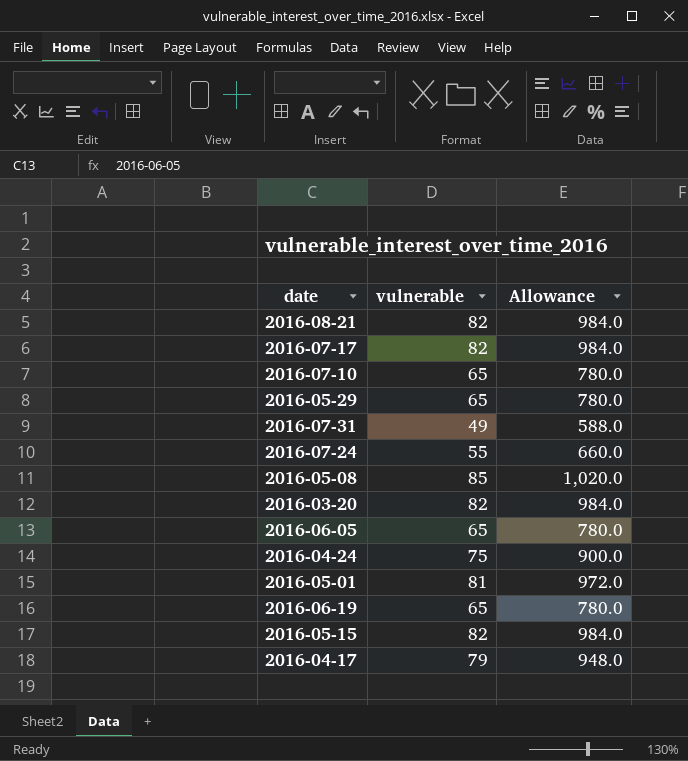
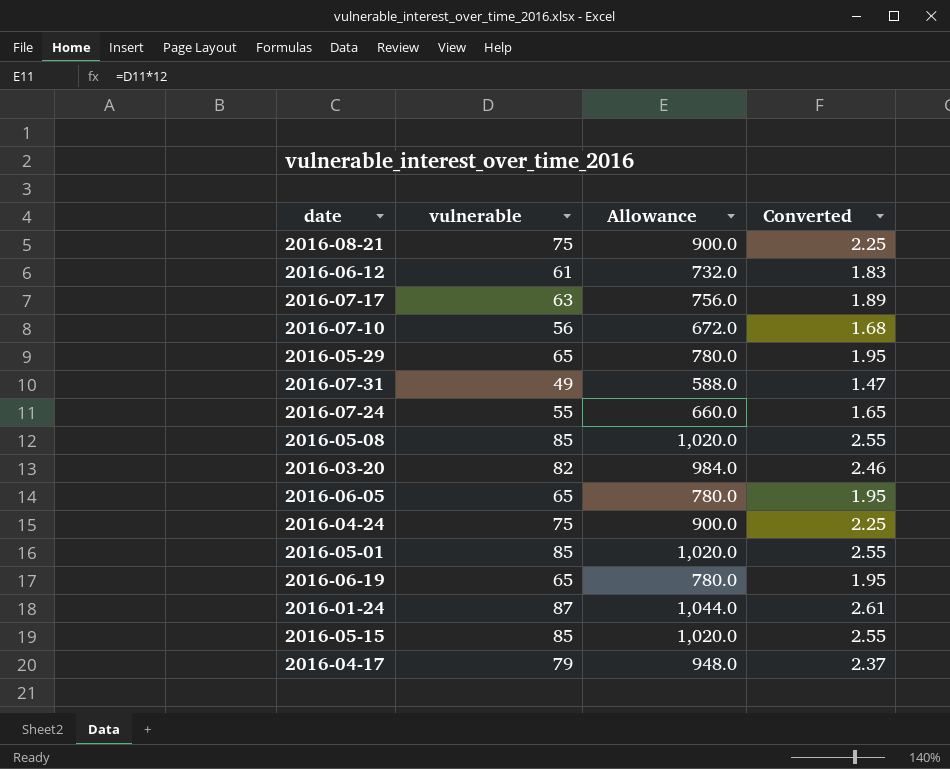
column Converted | formula: none -> [vulnerable] * 0.03
2016-08-21 | vulnerable: 82 -> 75
2016-08-21 | Allowance: 984.0 -> 900.0
row 2016-06-12: none -> 61 | 732.0 | 1.83
2016-07-17 | vulnerable: 82 -> 63
2016-07-17 | Allowance: 984.0 -> 756.0
2016-07-10 | vulnerable: 65 -> 56
2016-07-10 | Allowance: 780.0 -> 672.0
2016-05-01 | vulnerable: 81 -> 85
2016-05-01 | Allowance: 972.0 -> 1,020.0
row 2016-01-24: none -> 87 | 1,044.0 | 2.61
2016-05-15 | vulnerable: 82 -> 85
2016-05-15 | Allowance: 984.0 -> 1,020.0

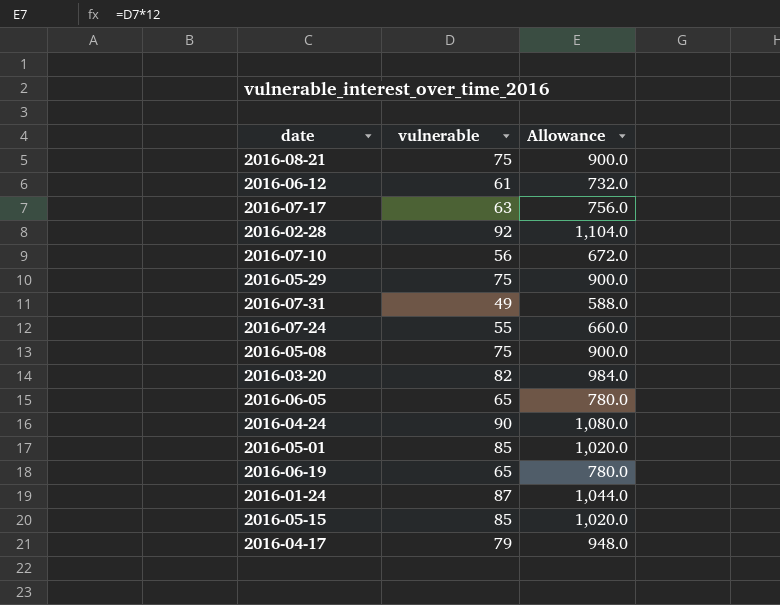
column Converted | formula: [vulnerable] * 0.03 -> none
row 2016-02-28: none -> 92 | 1,104.0
2016-05-29 | vulnerable: 65 -> 75
2016-05-29 | Allowance: 780.0 -> 900.0
2016-05-08 | vulnerable: 85 -> 75
2016-05-08 | Allowance: 1,020.0 -> 900.0
2016-04-24 | vulnerable: 75 -> 90
2016-04-24 | Allowance: 900.0 -> 1,080.0

